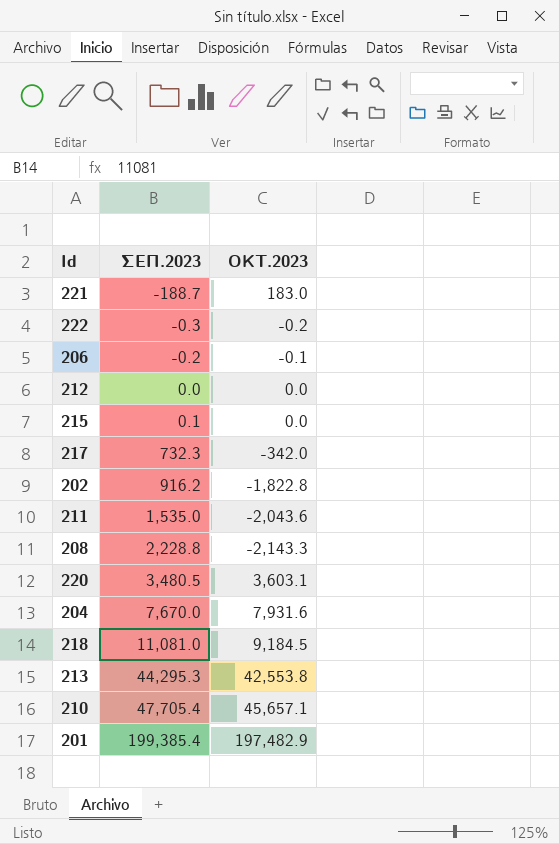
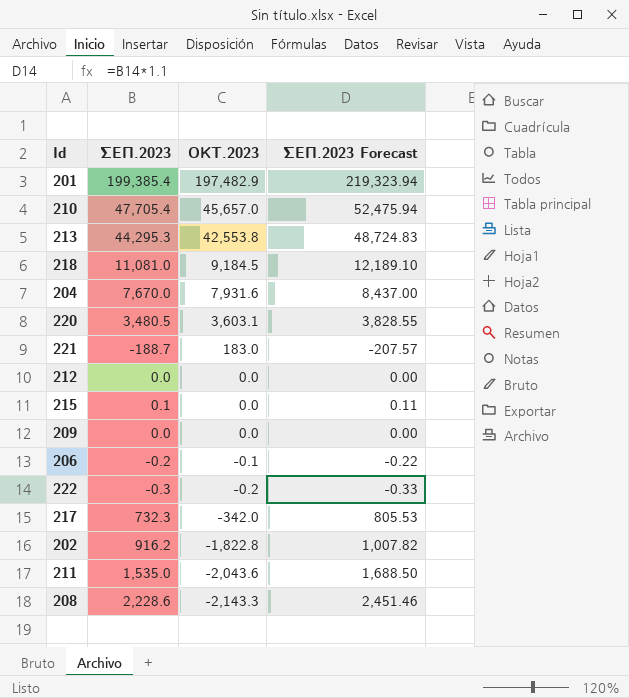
row order: ΣΕΠ.2023 ascending -> ΟΚΤ.2023 descending
column ΣΕΠ.2023 Forecast | formula: none -> [ΣΕΠ.2023] * 1.1
210 | ΟΚΤ.2023: 45,657.1 -> 45,657.0
row 209: none -> 0.0 | 0.0 | 0.00
208 | ΣΕΠ.2023: 2,228.8 -> 2,228.6

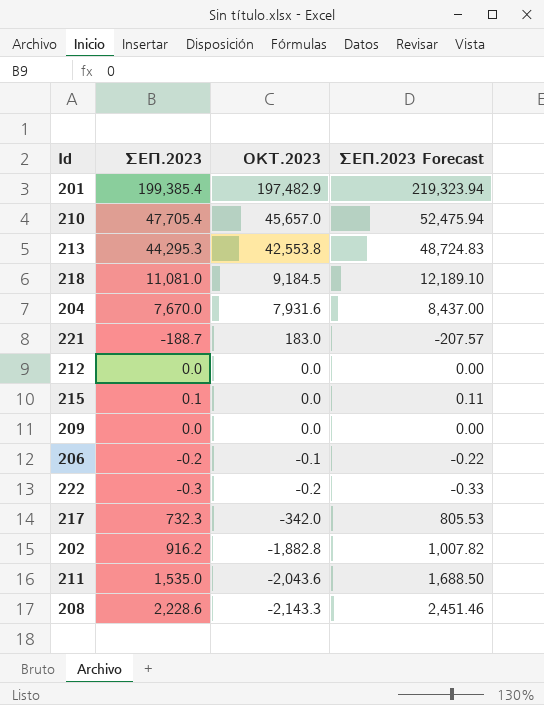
row 220: 3,480.5 | 3,603.1 | 3,828.55 -> none
202 | ΟΚΤ.2023: -1,822.8 -> -1,882.8

